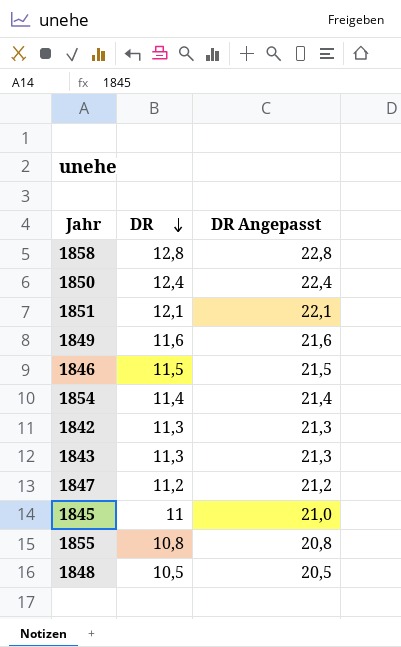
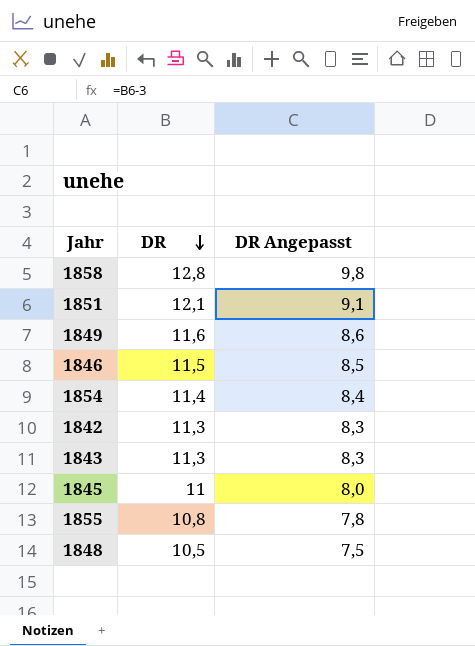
column DR Angepasst | formula: [DR] + 10 -> [DR] - 3
row 1850: 12,4 | 22,4 -> none
row 1847: 11,2 | 21,2 -> none

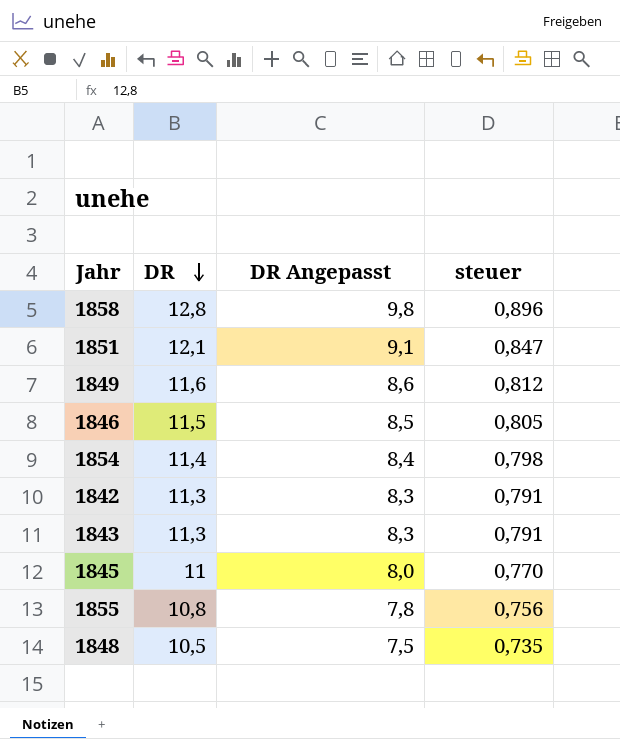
column steuer | formula: none -> [DR] * 0,07

